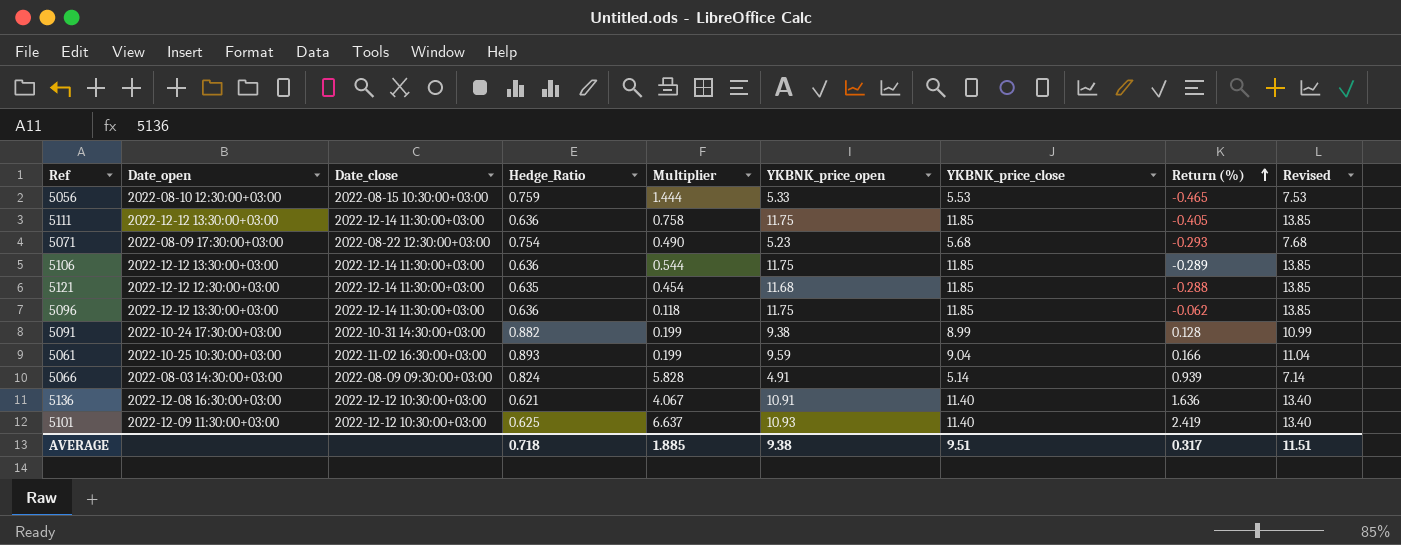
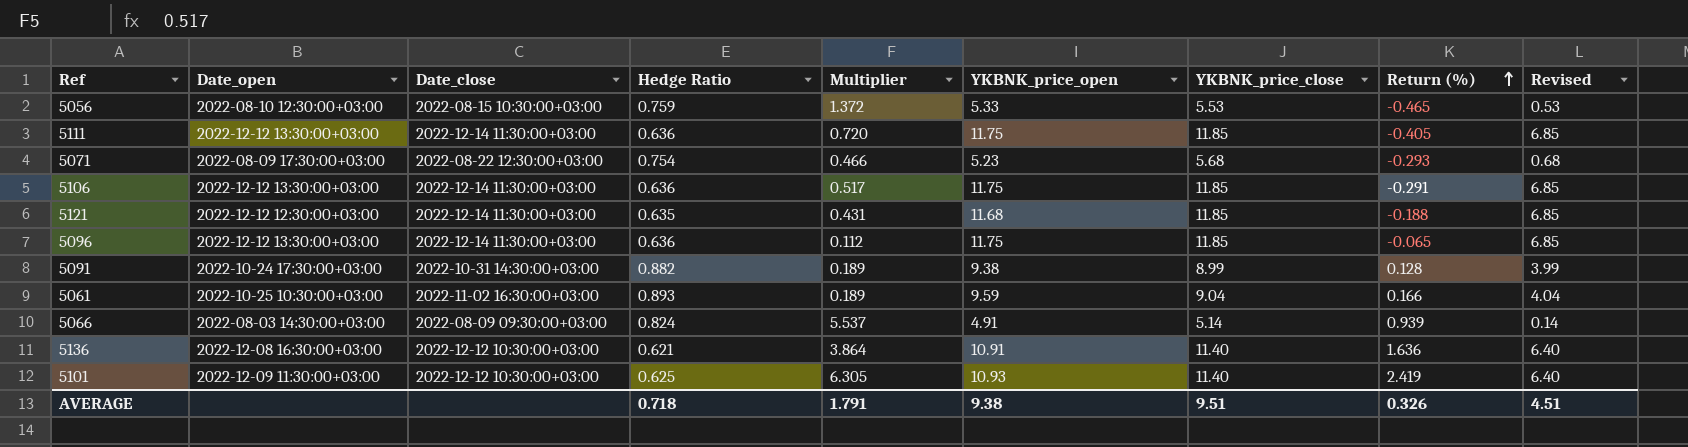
column name: Hedge_Ratio -> Hedge Ratio
column Revised | formula: [YKBNK_price_close] + 2 -> [YKBNK_price_close] - 5
5056 | Multiplier: 1.444 -> 1.372
5111 | Multiplier: 0.758 -> 0.720
5071 | Multiplier: 0.490 -> 0.466
5106 | Multiplier: 0.544 -> 0.517
5106 | Return (%): -0.289 -> -0.291
5121 | Multiplier: 0.454 -> 0.431
5121 | Return (%): -0.288 -> -0.188
5096 | Multiplier: 0.118 -> 0.112
5096 | Return (%): -0.062 -> -0.065
5091 | Multiplier: 0.199 -> 0.189
5061 | Multiplier: 0.199 -> 0.189
5066 | Multiplier: 5.828 -> 5.537
5136 | Multiplier: 4.067 -> 3.864
5101 | Multiplier: 6.637 -> 6.305
AVERAGE | Multiplier: 1.885 -> 1.791
AVERAGE | Return (%): 0.317 -> 0.326
AVERAGE | Revised: 11.51 -> 4.51

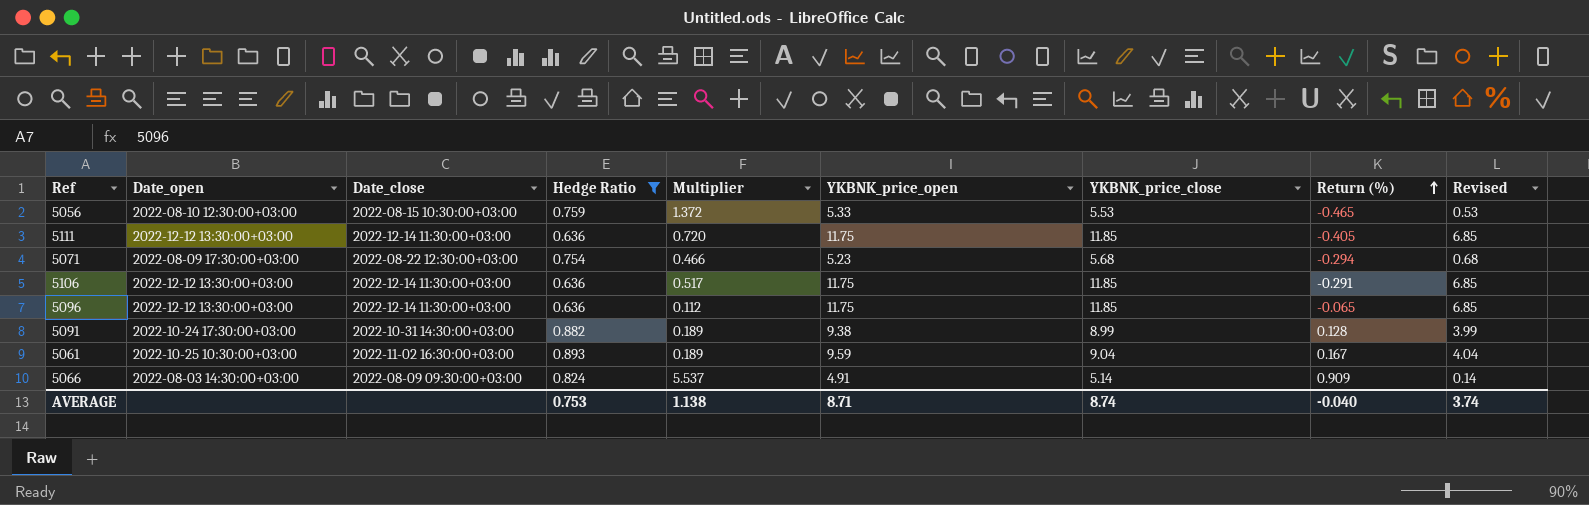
filter: none -> Hedge Ratio >= 0.636
5071 | Return (%): -0.293 -> -0.294
5061 | Return (%): 0.166 -> 0.167
5066 | Return (%): 0.939 -> 0.909
AVERAGE | Hedge Ratio: 0.718 -> 0.753
AVERAGE | Multiplier: 1.791 -> 1.138
AVERAGE | YKBNK_price_open: 9.38 -> 8.71
AVERAGE | YKBNK_price_close: 9.51 -> 8.74
AVERAGE | Return (%): 0.326 -> -0.040
AVERAGE | Revised: 4.51 -> 3.74

